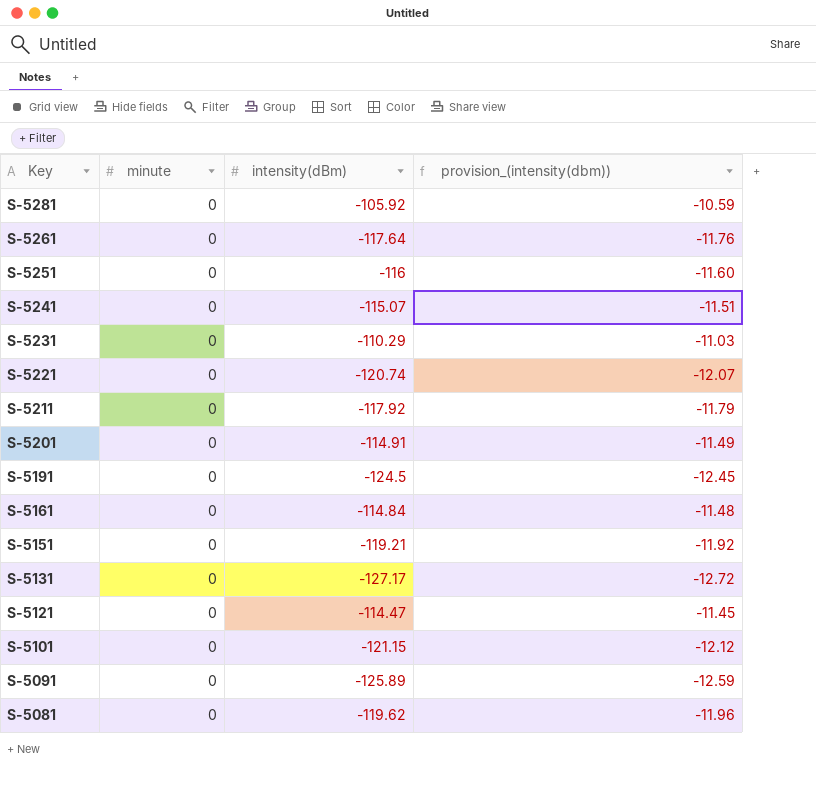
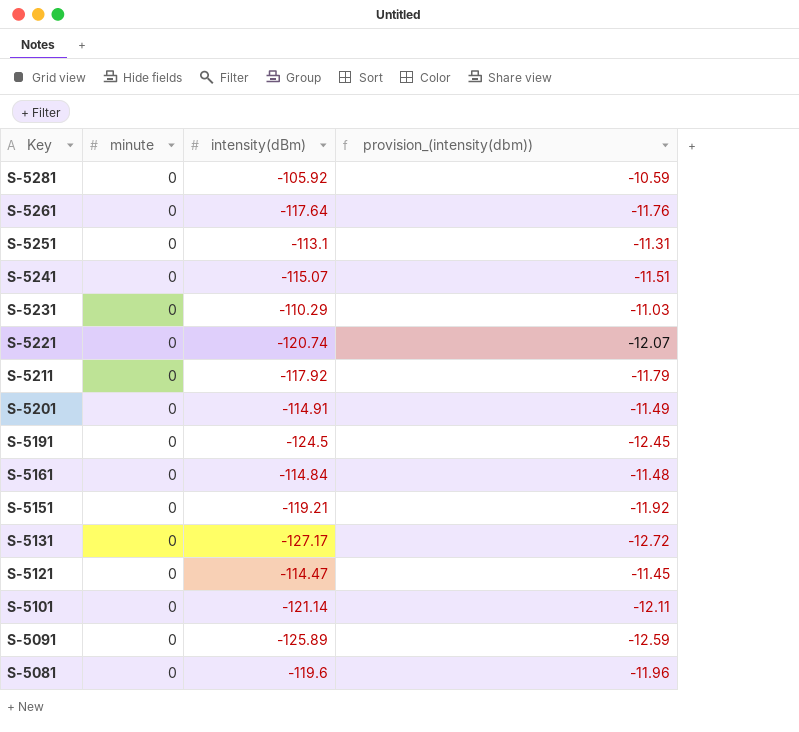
S-5251 | intensity(dBm): -116 -> -113.1
S-5251 | provision_(intensity(dbm)): -11.60 -> -11.31
S-5101 | intensity(dBm): -121.15 -> -121.14
S-5101 | provision_(intensity(dbm)): -12.12 -> -12.11
S-5081 | intensity(dBm): -119.62 -> -119.6

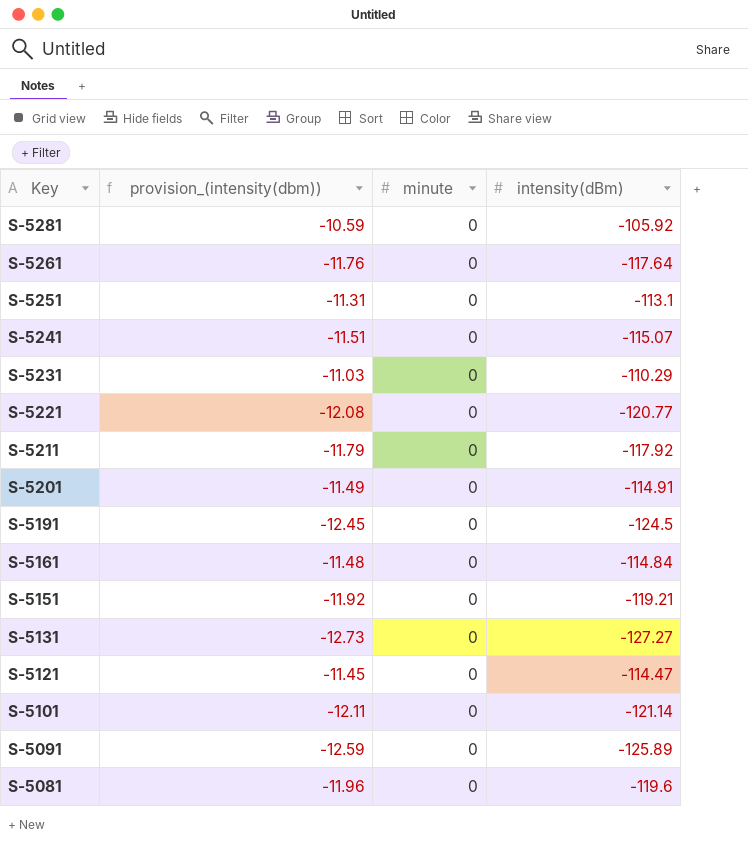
column provision_(intensity(dbm)) | position: 4 -> 2
S-5221 | provision_(intensity(dbm)): -12.07 -> -12.08
S-5221 | intensity(dBm): -120.74 -> -120.77
S-5131 | provision_(intensity(dbm)): -12.72 -> -12.73
S-5131 | intensity(dBm): -127.17 -> -127.27

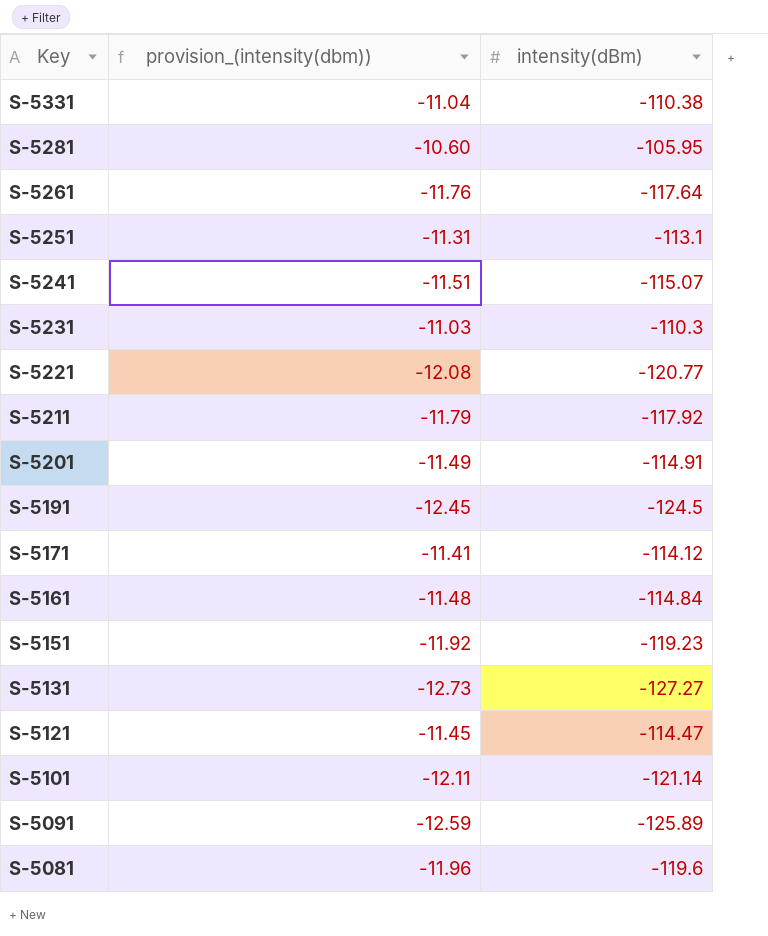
column minute | position: 3 -> none
row S-5331: none -> -11.04 | -110.38
S-5281 | provision_(intensity(dbm)): -10.59 -> -10.60
S-5281 | intensity(dBm): -105.92 -> -105.95
S-5231 | intensity(dBm): -110.29 -> -110.3
row S-5171: none -> -11.41 | -114.12
S-5151 | intensity(dBm): -119.21 -> -119.23

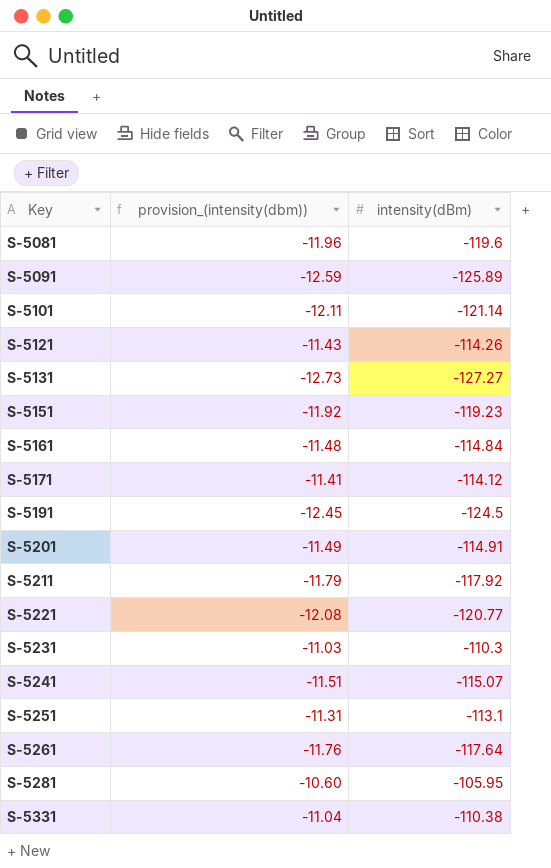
row order: Key descending -> Key ascending
S-5121 | provision_(intensity(dbm)): -11.45 -> -11.43
S-5121 | intensity(dBm): -114.47 -> -114.26

